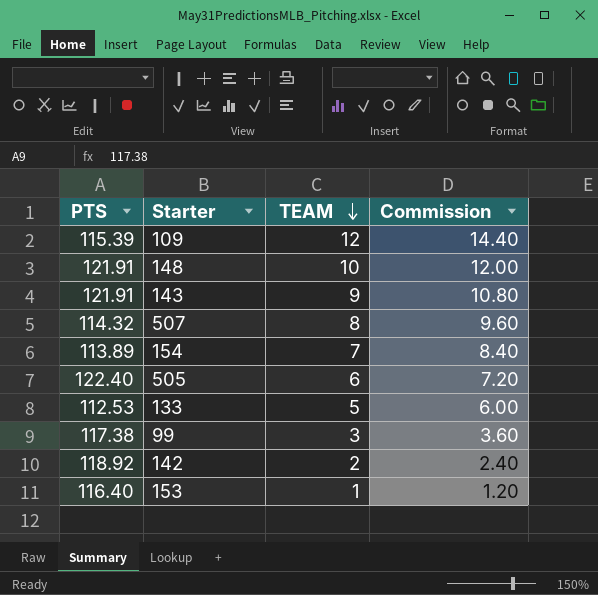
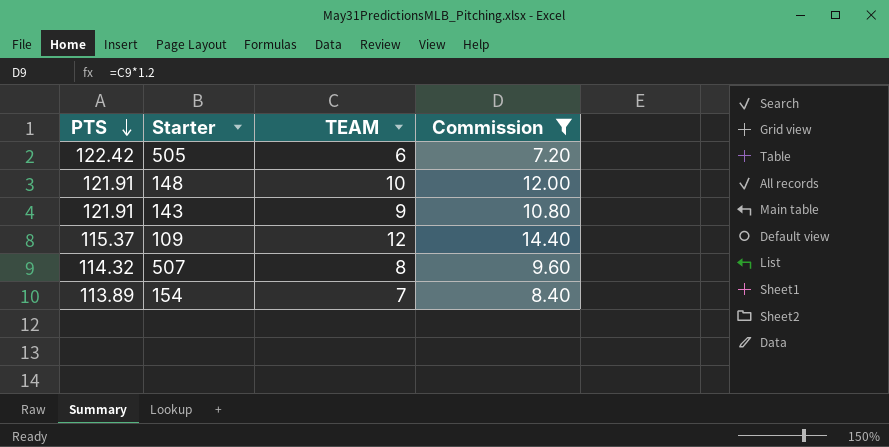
filter: none -> Commission >= 7.20
row order: TEAM descending -> PTS descending
505 | PTS: 122.40 -> 122.42
109 | PTS: 115.39 -> 115.37

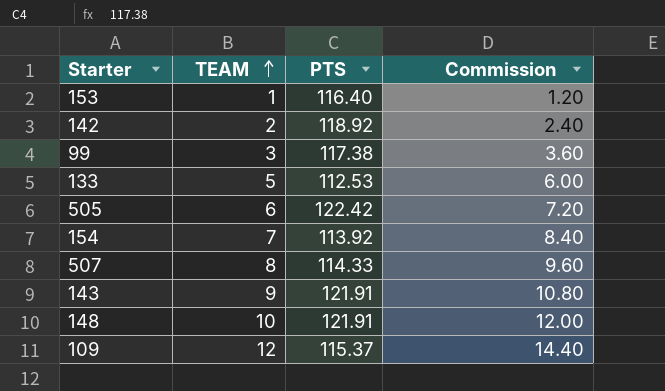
filter: Commission >= 7.20 -> none
row order: PTS descending -> TEAM ascending
column PTS | position: 1 -> 3
154 | PTS: 113.89 -> 113.92
507 | PTS: 114.32 -> 114.33

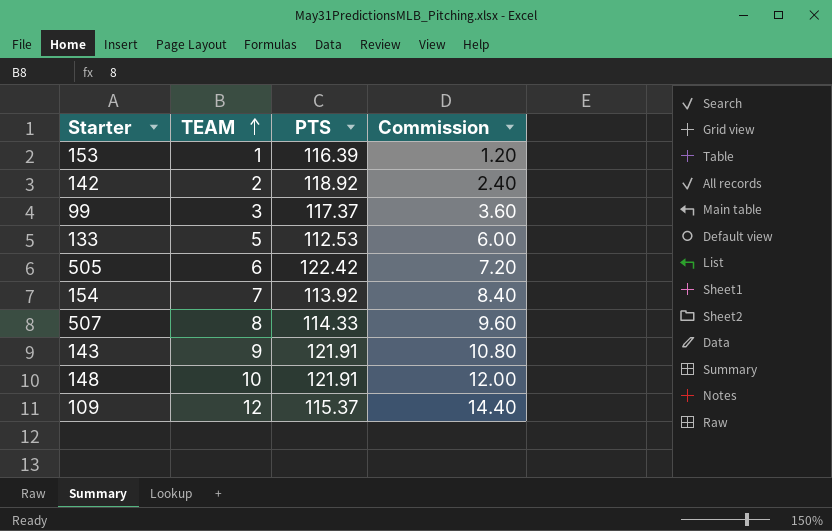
153 | PTS: 116.40 -> 116.39
99 | PTS: 117.38 -> 117.37

